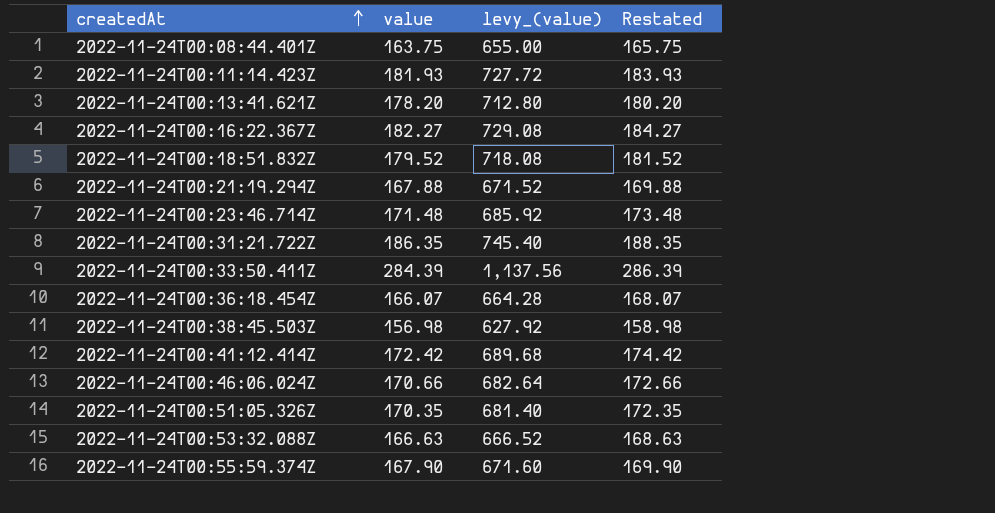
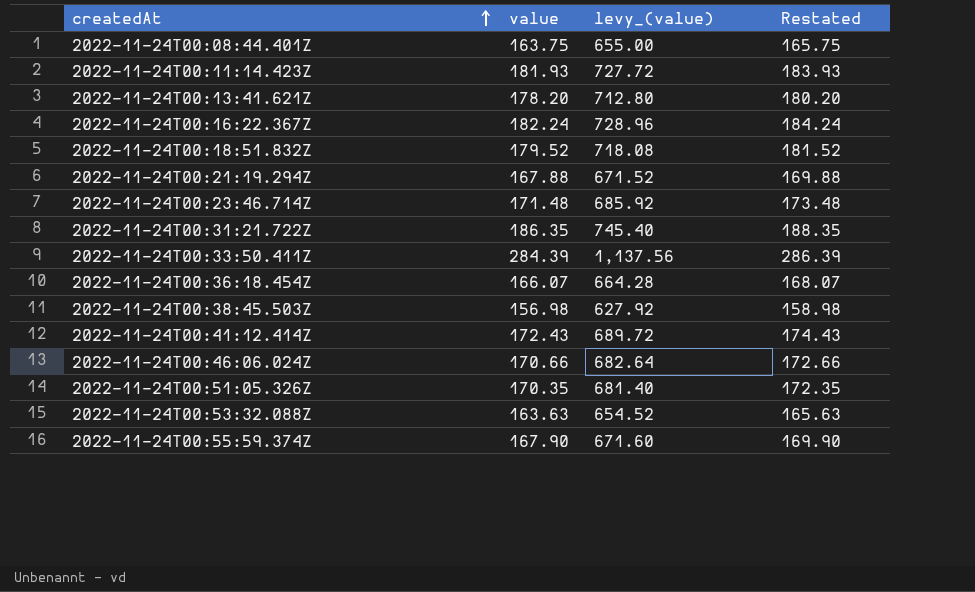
2022-11-24T00:16:22.367Z | value: 182.27 -> 182.24
2022-11-24T00:16:22.367Z | levy_(value): 729.08 -> 728.96
2022-11-24T00:16:22.367Z | Restated: 184.27 -> 184.24
2022-11-24T00:41:12.414Z | value: 172.42 -> 172.43
2022-11-24T00:41:12.414Z | levy_(value): 689.68 -> 689.72
2022-11-24T00:41:12.414Z | Restated: 174.42 -> 174.43
2022-11-24T00:53:32.088Z | value: 166.63 -> 163.63
2022-11-24T00:53:32.088Z | levy_(value): 666.52 -> 654.52
2022-11-24T00:53:32.088Z | Restated: 168.63 -> 165.63

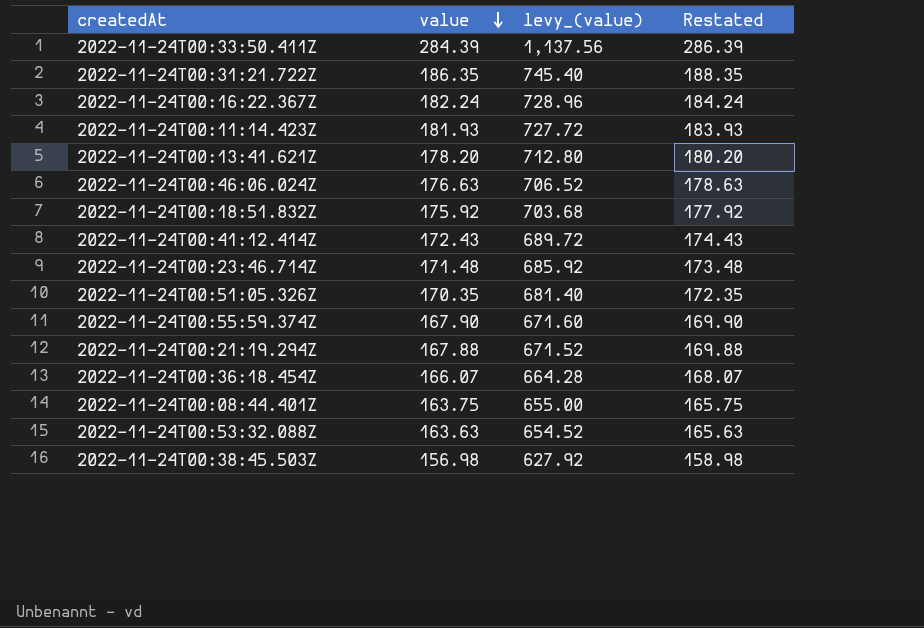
row order: createdAt ascending -> value descending
2022-11-24T00:46:06.024Z | value: 170.66 -> 176.63
2022-11-24T00:46:06.024Z | levy_(value): 682.64 -> 706.52
2022-11-24T00:46:06.024Z | Restated: 172.66 -> 178.63
2022-11-24T00:18:51.832Z | value: 179.52 -> 175.92
2022-11-24T00:18:51.832Z | levy_(value): 718.08 -> 703.68
2022-11-24T00:18:51.832Z | Restated: 181.52 -> 177.92

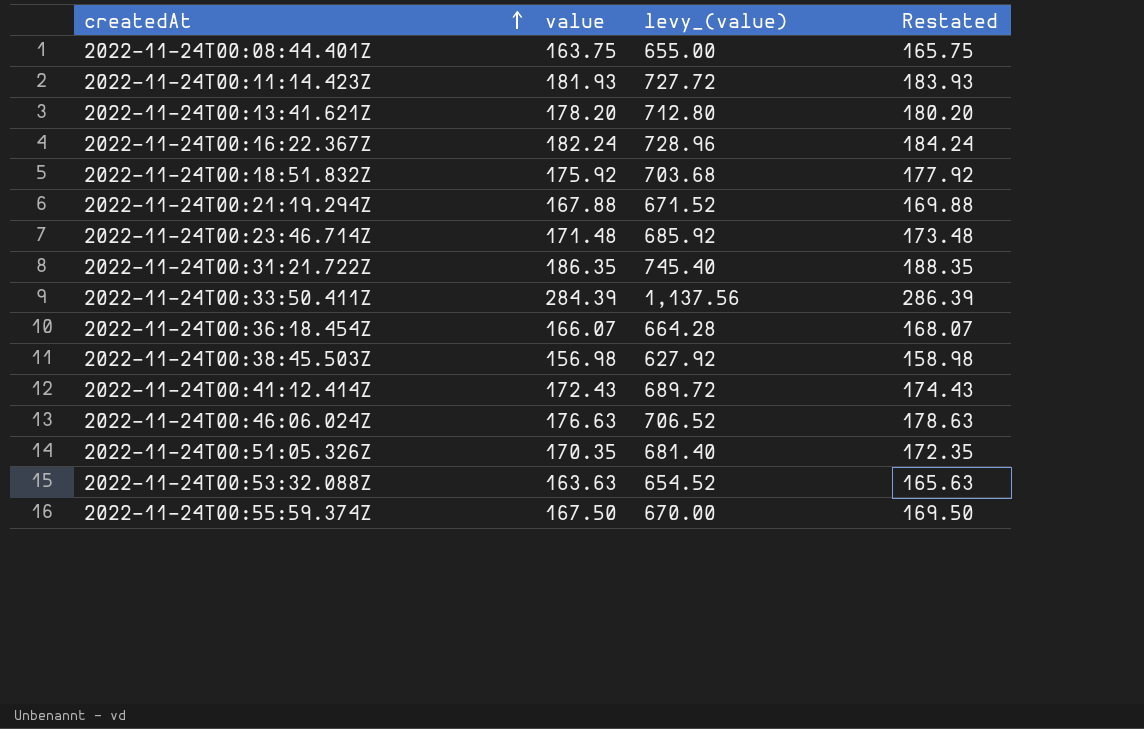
row order: value descending -> createdAt ascending
2022-11-24T00:55:59.374Z | value: 167.90 -> 167.50
2022-11-24T00:55:59.374Z | levy_(value): 671.60 -> 670.00
2022-11-24T00:55:59.374Z | Restated: 169.90 -> 169.50

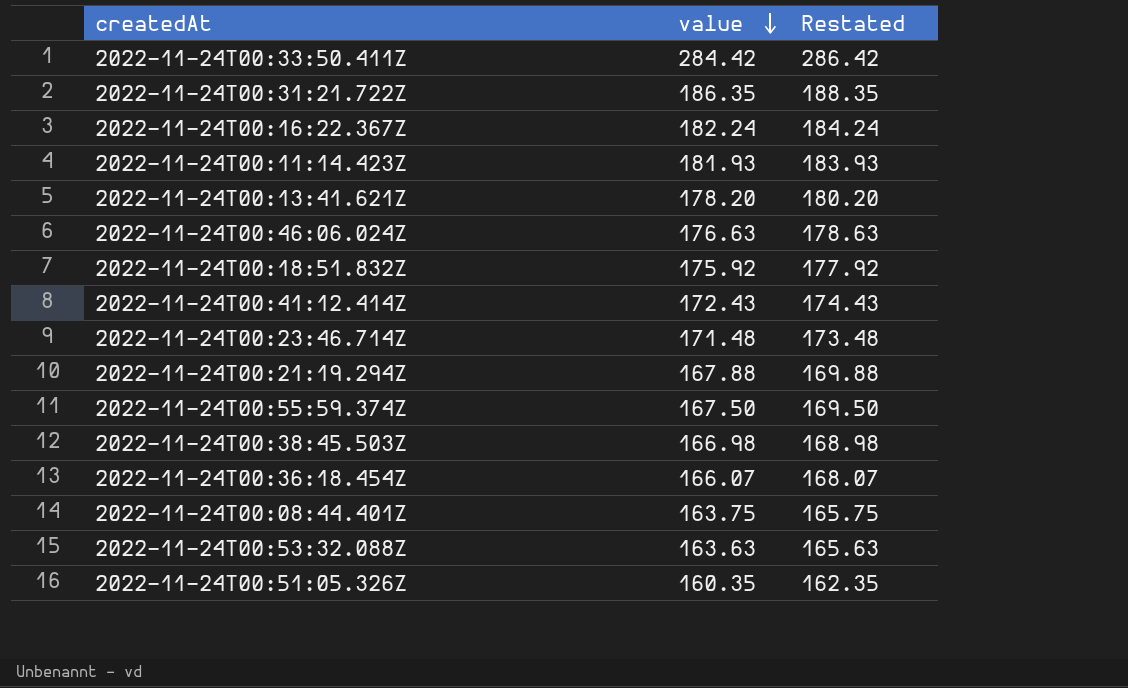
row order: createdAt ascending -> value descending
column levy_(value) | formula: [value] * 4 -> none
2022-11-24T00:33:50.411Z | value: 284.39 -> 284.42
2022-11-24T00:33:50.411Z | Restated: 286.39 -> 286.42
2022-11-24T00:38:45.503Z | value: 156.98 -> 166.98
2022-11-24T00:38:45.503Z | Restated: 158.98 -> 168.98
2022-11-24T00:51:05.326Z | value: 170.35 -> 160.35
2022-11-24T00:51:05.326Z | Restated: 172.35 -> 162.35

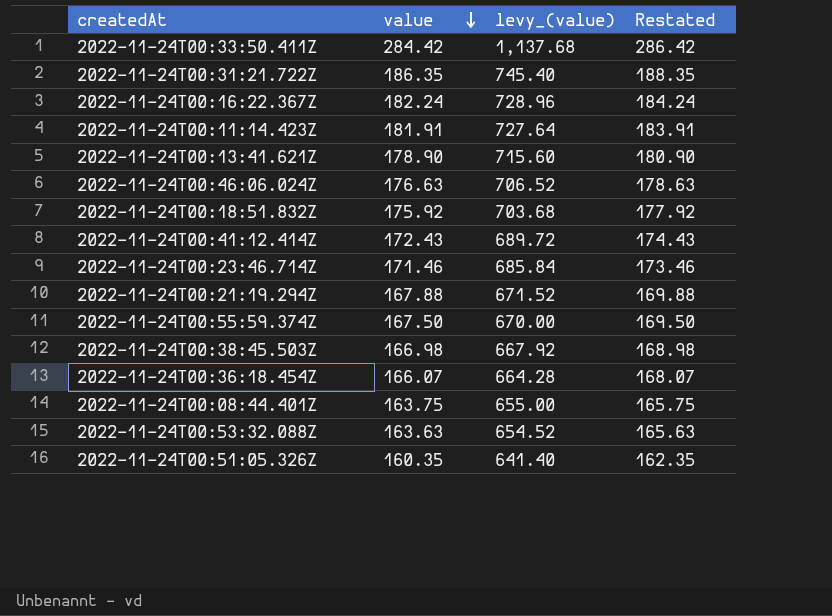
column levy_(value) | formula: none -> [value] * 4
2022-11-24T00:11:14.423Z | value: 181.93 -> 181.91
2022-11-24T00:11:14.423Z | Restated: 183.93 -> 183.91
2022-11-24T00:13:41.621Z | value: 178.20 -> 178.90
2022-11-24T00:13:41.621Z | Restated: 180.20 -> 180.90
2022-11-24T00:23:46.714Z | value: 171.48 -> 171.46
2022-11-24T00:23:46.714Z | Restated: 173.48 -> 173.46

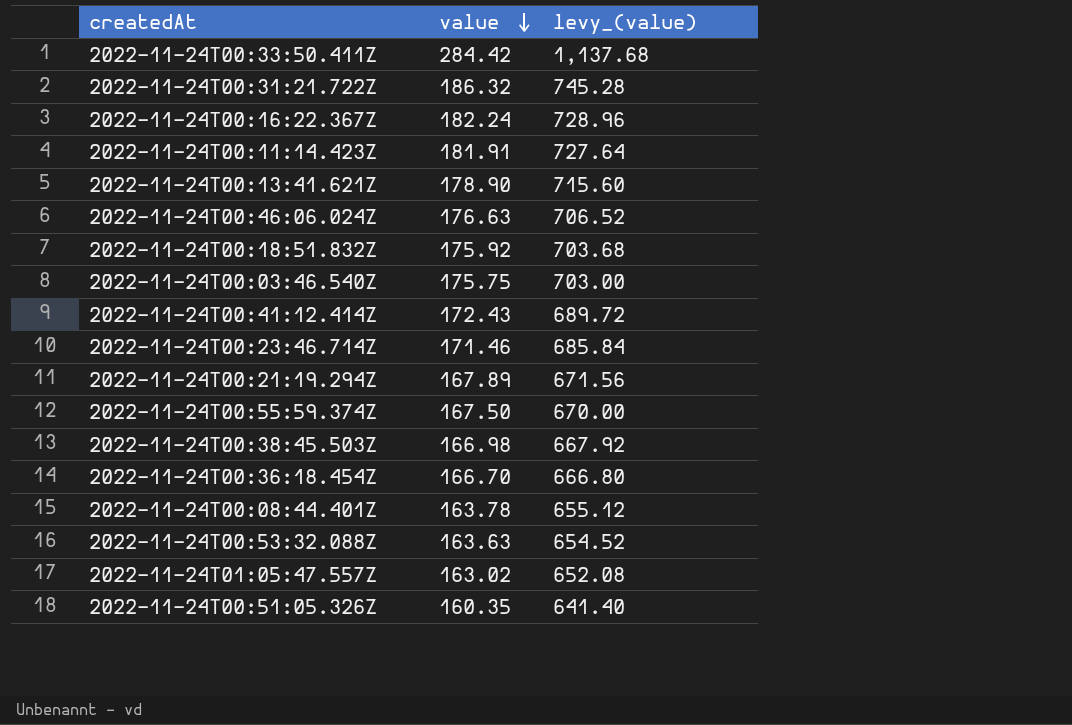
column Restated | formula: [value] + 2 -> none
2022-11-24T00:31:21.722Z | value: 186.35 -> 186.32
2022-11-24T00:31:21.722Z | levy_(value): 745.40 -> 745.28
row 2022-11-24T00:03:46.540Z: none -> 175.75 | 703.00
2022-11-24T00:21:19.294Z | value: 167.88 -> 167.89
2022-11-24T00:21:19.294Z | levy_(value): 671.52 -> 671.56
2022-11-24T00:36:18.454Z | value: 166.07 -> 166.70
2022-11-24T00:36:18.454Z | levy_(value): 664.28 -> 666.80
2022-11-24T00:08:44.401Z | value: 163.75 -> 163.78
2022-11-24T00:08:44.401Z | levy_(value): 655.00 -> 655.12
row 2022-11-24T01:05:47.557Z: none -> 163.02 | 652.08

